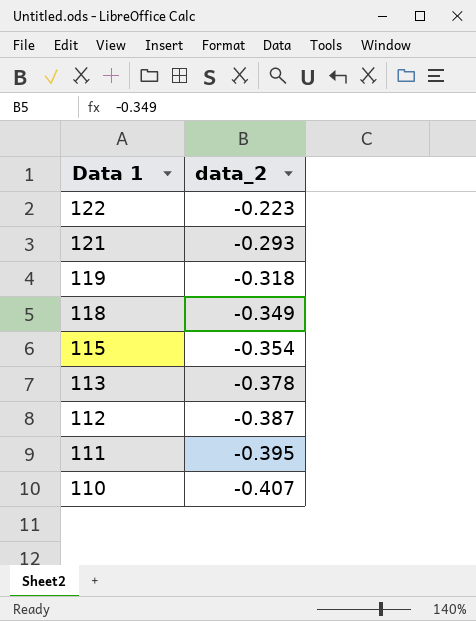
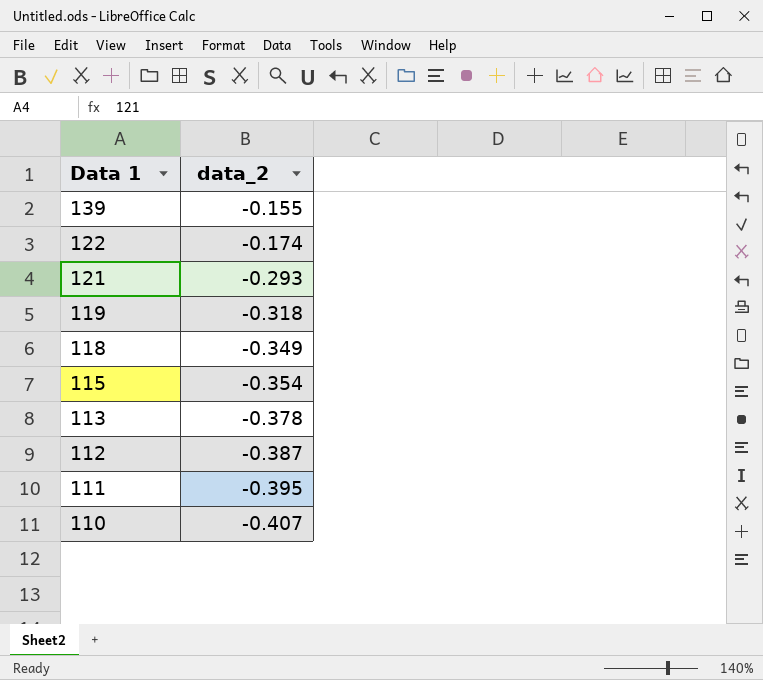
row 139: none -> -0.155
122 | data_2: -0.223 -> -0.174

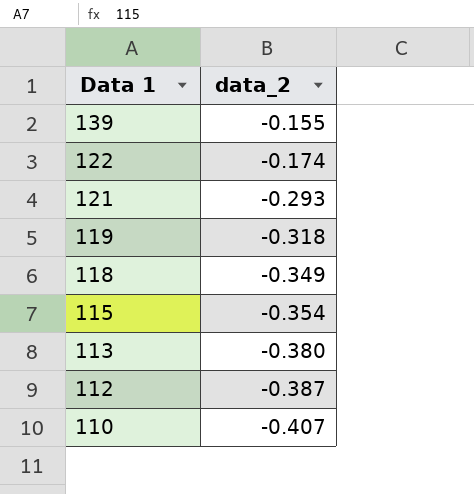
row 111: -0.395 -> none
113 | data_2: -0.378 -> -0.380

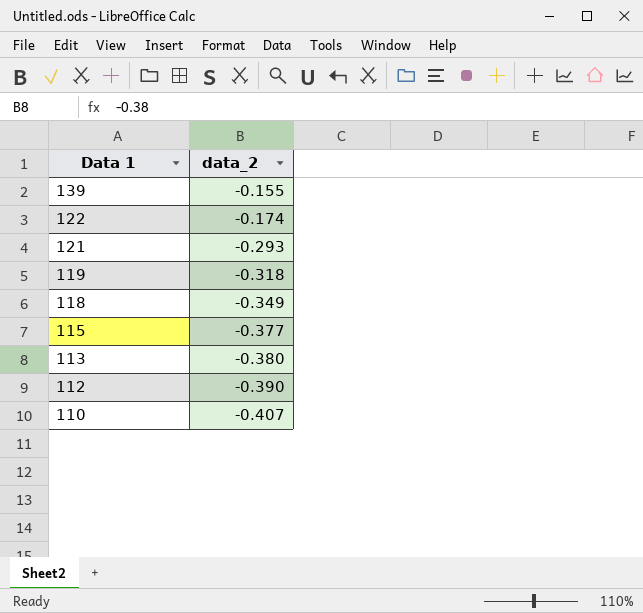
115 | data_2: -0.354 -> -0.377
112 | data_2: -0.387 -> -0.390

